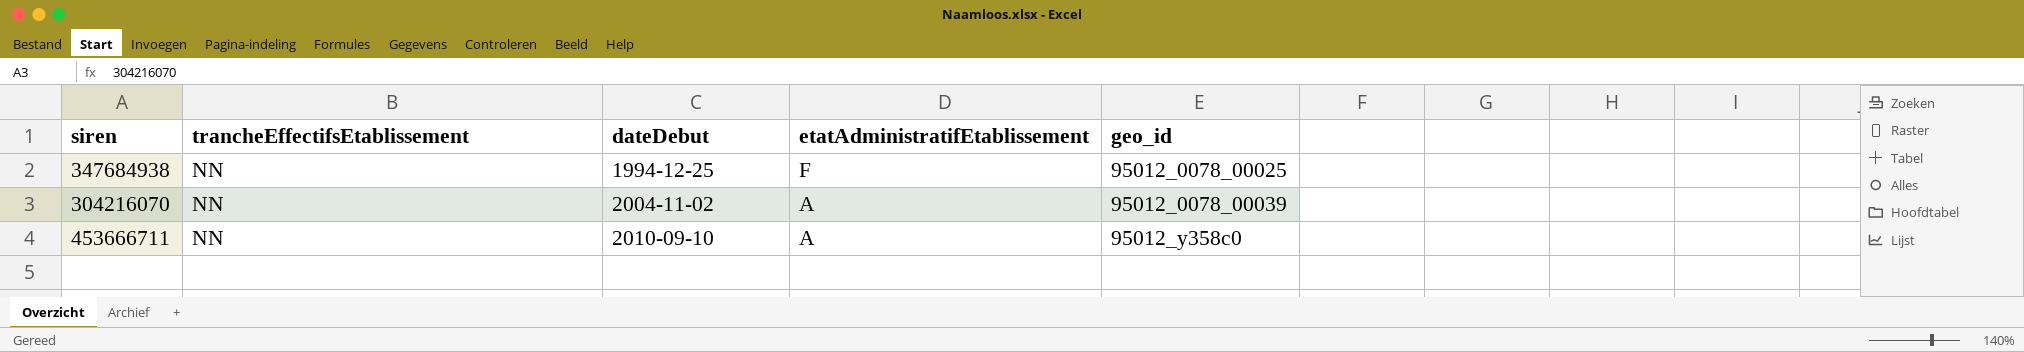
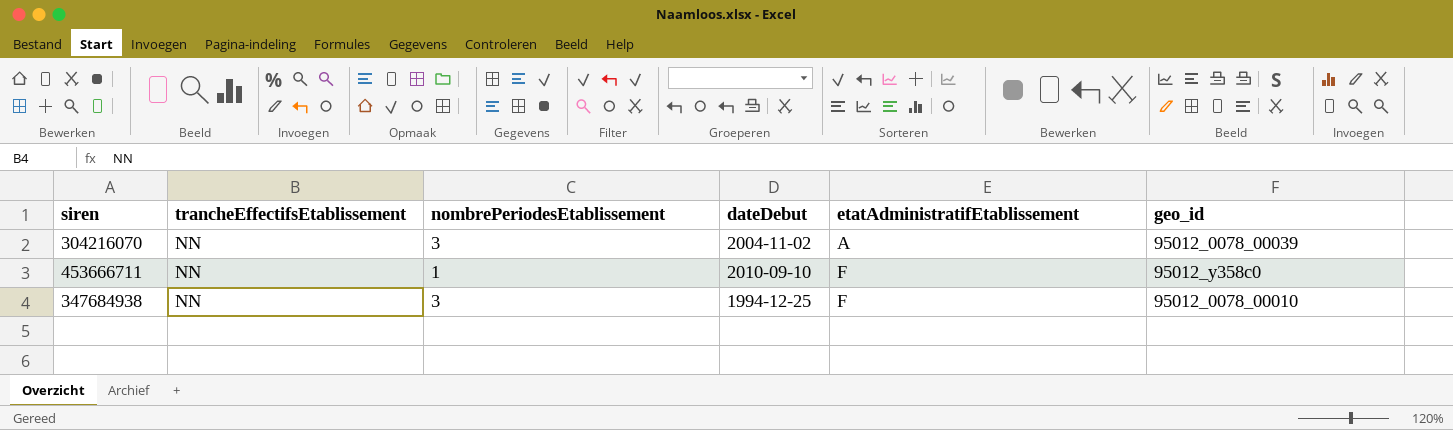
row order: dateDebut ascending -> etatAdministratifEtablissement ascending
column nombrePeriodesEtablissement | position: none -> 3
453666711 | etatAdministratifEtablissement: A -> F
347684938 | geo_id: 95012_0078_00025 -> 95012_0078_00010

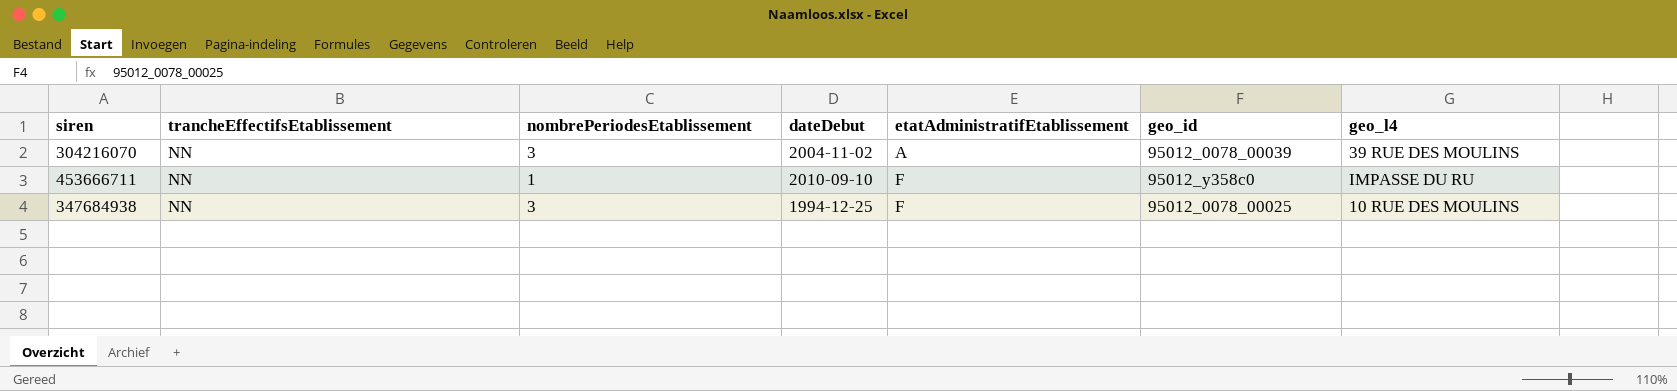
column geo_l4 | position: none -> 7
347684938 | geo_id: 95012_0078_00010 -> 95012_0078_00025

